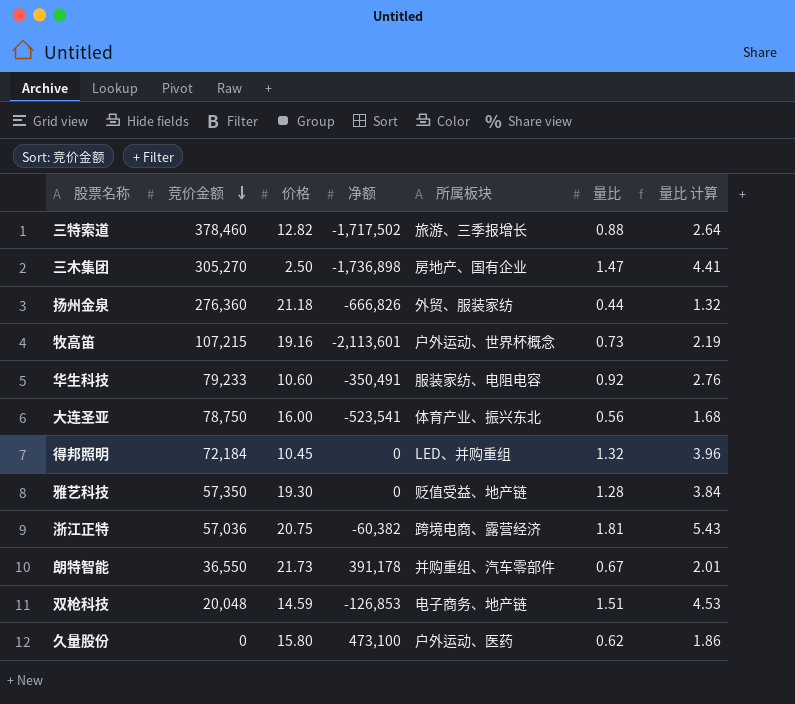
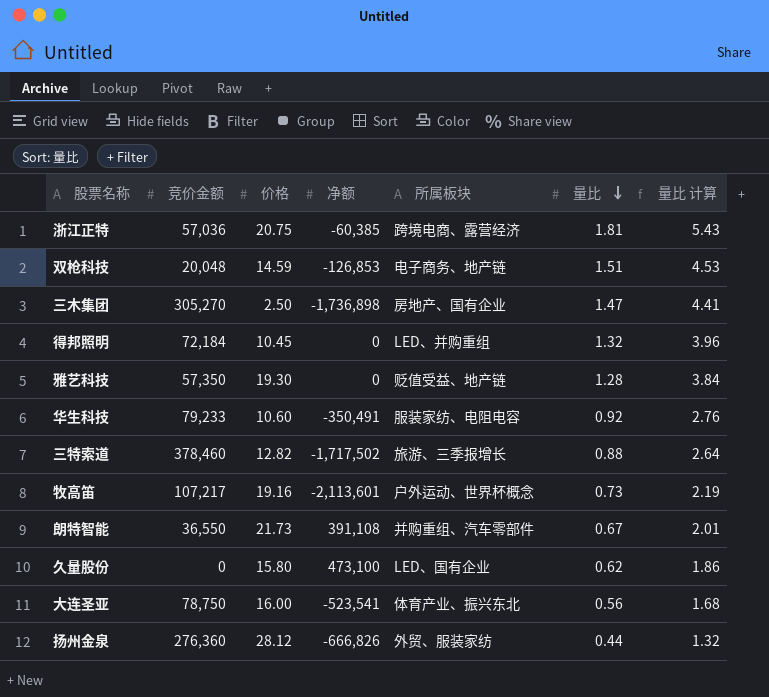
row order: 竞价金额 descending -> 量比 descending
浙江正特 | 净额: -60,382 -> -60,385
牧高笛 | 竞价金额: 107,215 -> 107,217
朗特智能 | 净额: 391,178 -> 391,108
久量股份 | 所属板块: 户外运动、医药 -> LED、国有企业
扬州金泉 | 价格: 21.18 -> 28.12

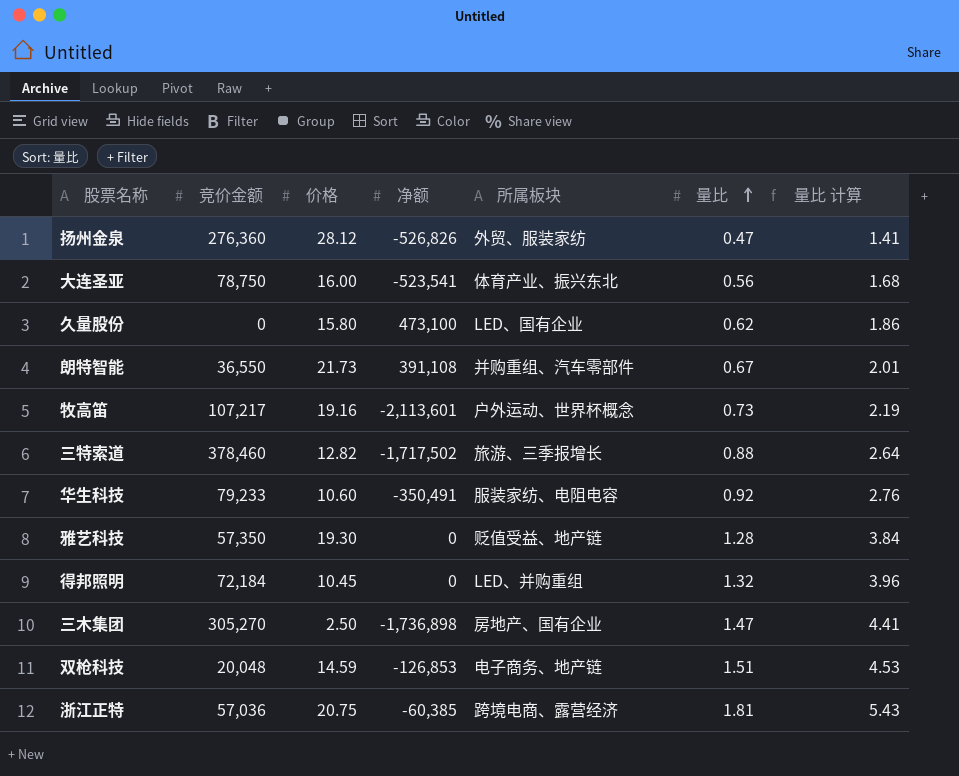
row order: 量比 descending -> 量比 ascending
扬州金泉 | 净额: -666,826 -> -526,826
扬州金泉 | 量比: 0.44 -> 0.47
扬州金泉 | 量比 计算: 1.32 -> 1.41

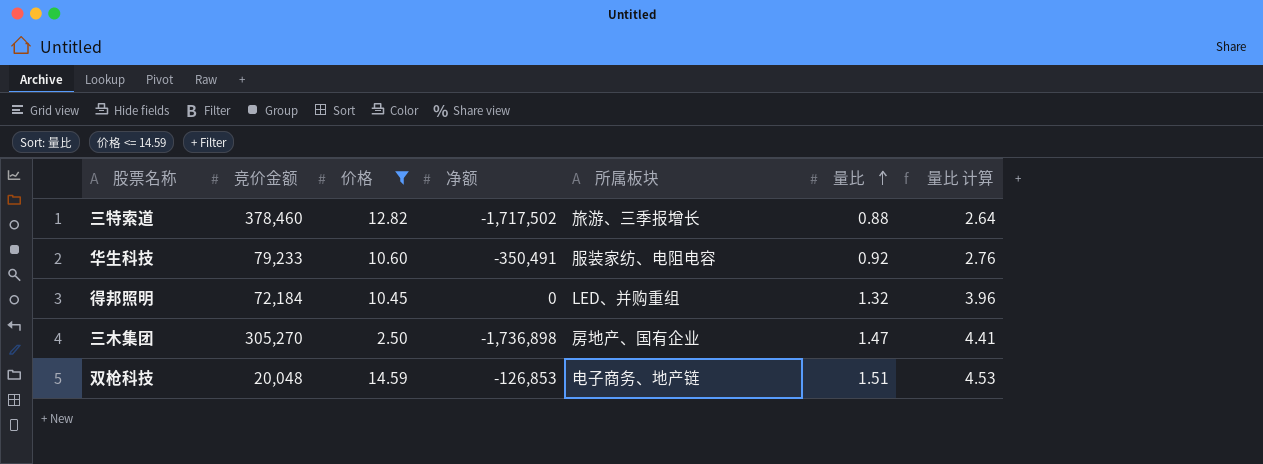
filter: none -> 价格 <= 14.59

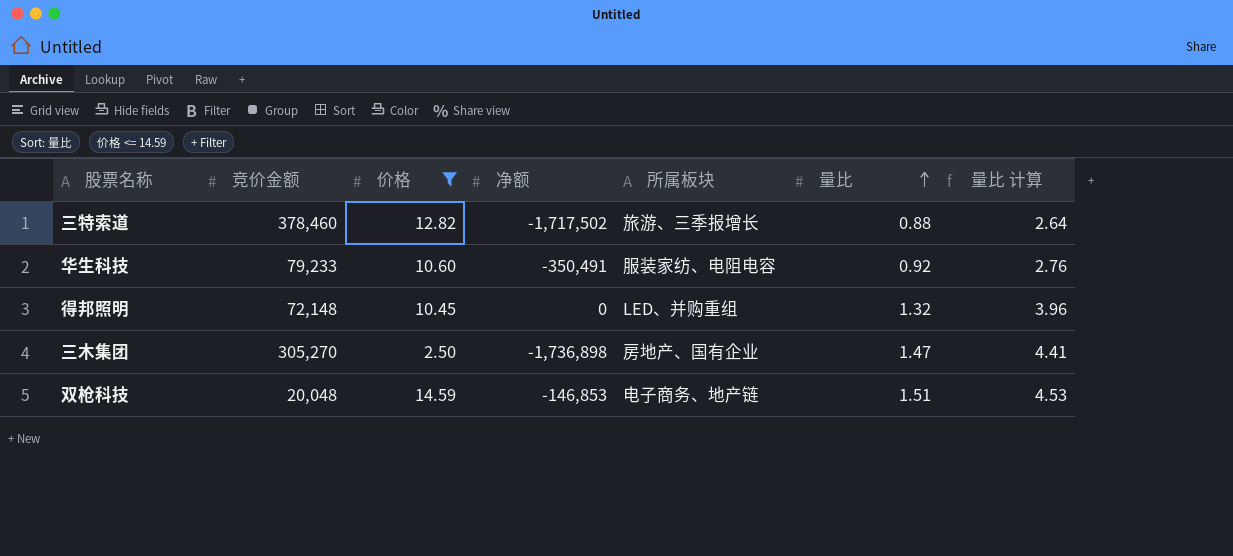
得邦照明 | 竞价金额: 72,184 -> 72,148
双枪科技 | 净额: -126,853 -> -146,853

